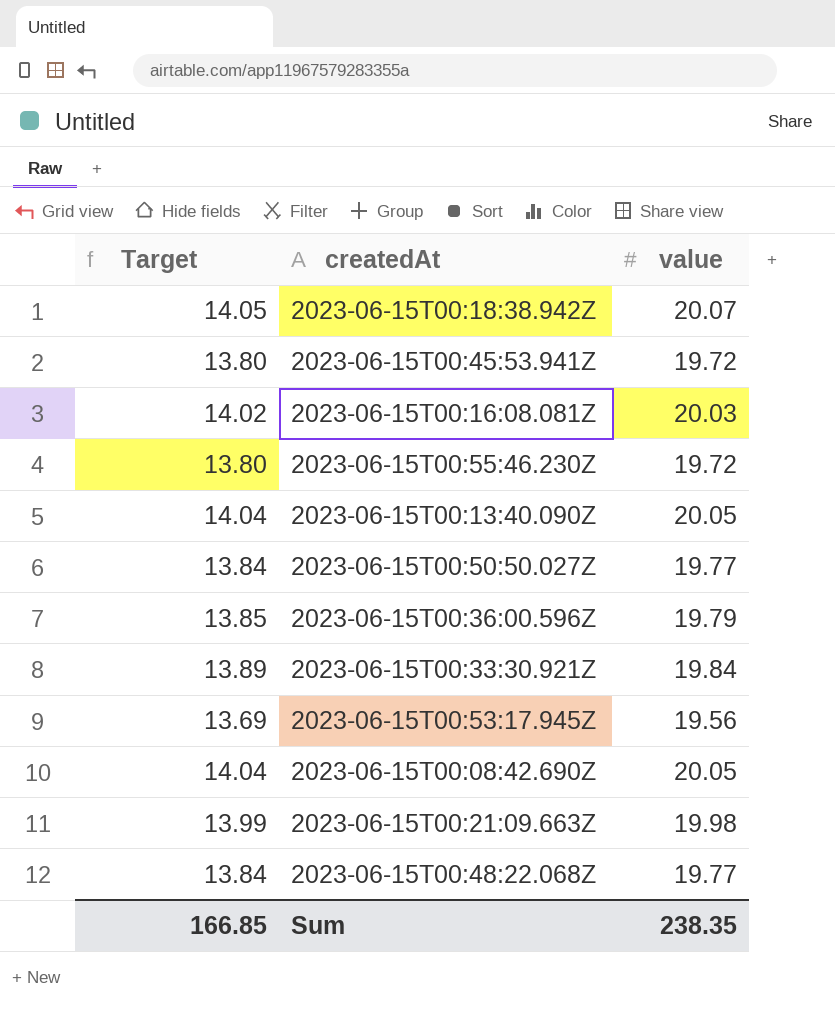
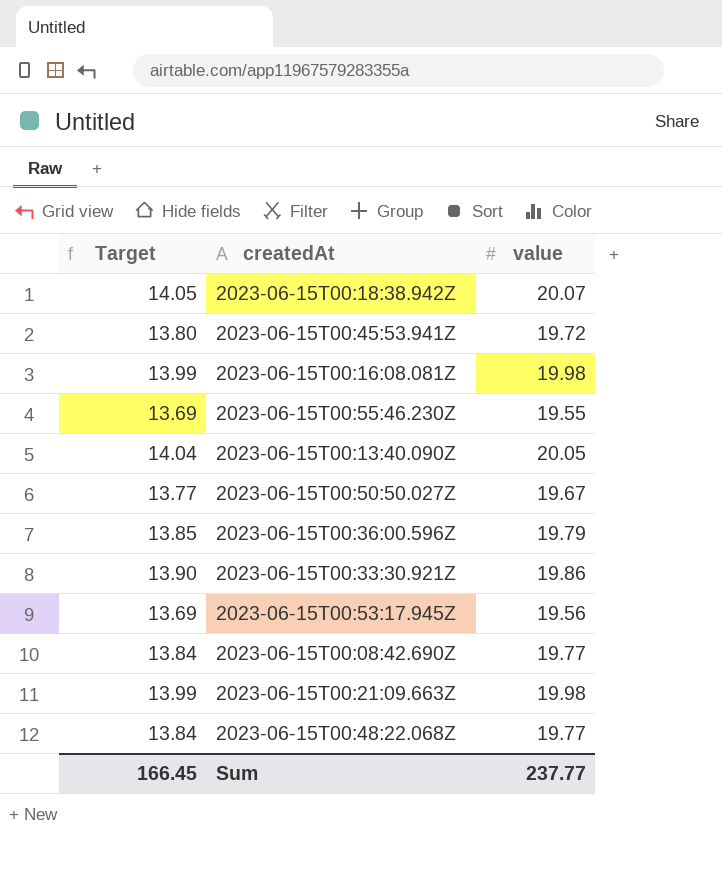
2023-06-15T00:16:08.081Z | Target: 14.02 -> 13.99
2023-06-15T00:16:08.081Z | value: 20.03 -> 19.98
2023-06-15T00:55:46.230Z | Target: 13.80 -> 13.69
2023-06-15T00:55:46.230Z | value: 19.72 -> 19.55
2023-06-15T00:50:50.027Z | Target: 13.84 -> 13.77
2023-06-15T00:50:50.027Z | value: 19.77 -> 19.67
2023-06-15T00:33:30.921Z | Target: 13.89 -> 13.90
2023-06-15T00:33:30.921Z | value: 19.84 -> 19.86
2023-06-15T00:08:42.690Z | Target: 14.04 -> 13.84
2023-06-15T00:08:42.690Z | value: 20.05 -> 19.77
Sum | Target: 166.85 -> 166.45
Sum | value: 238.35 -> 237.77

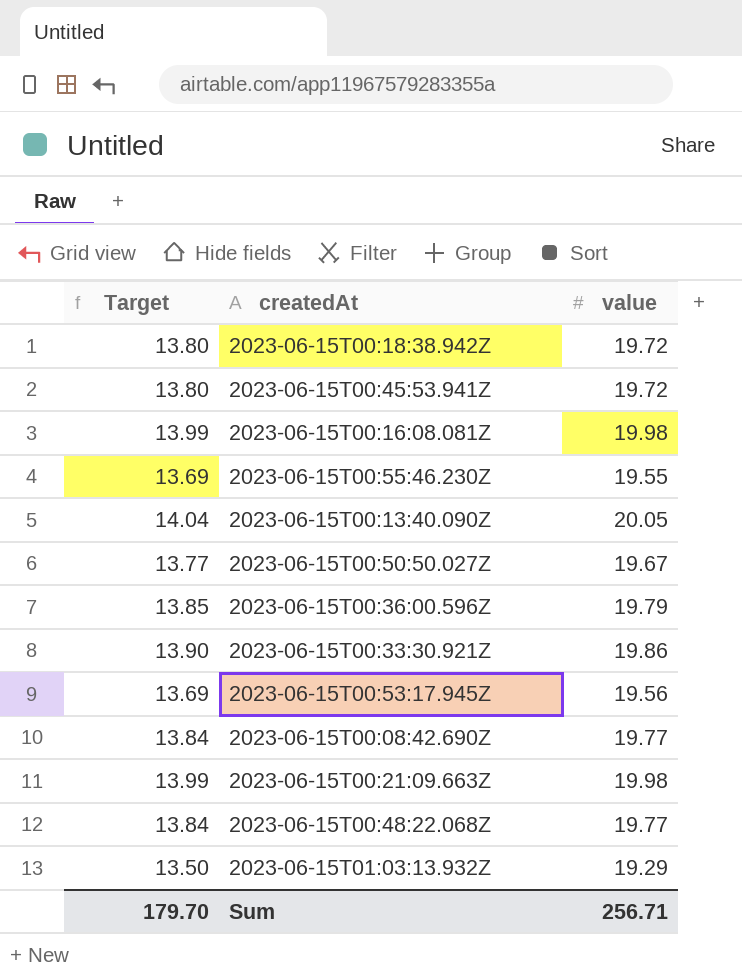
2023-06-15T00:18:38.942Z | Target: 14.05 -> 13.80
2023-06-15T00:18:38.942Z | value: 20.07 -> 19.72
row 2023-06-15T01:03:13.932Z: none -> 13.50 | 19.29
Sum | Target: 166.45 -> 179.70
Sum | value: 237.77 -> 256.71

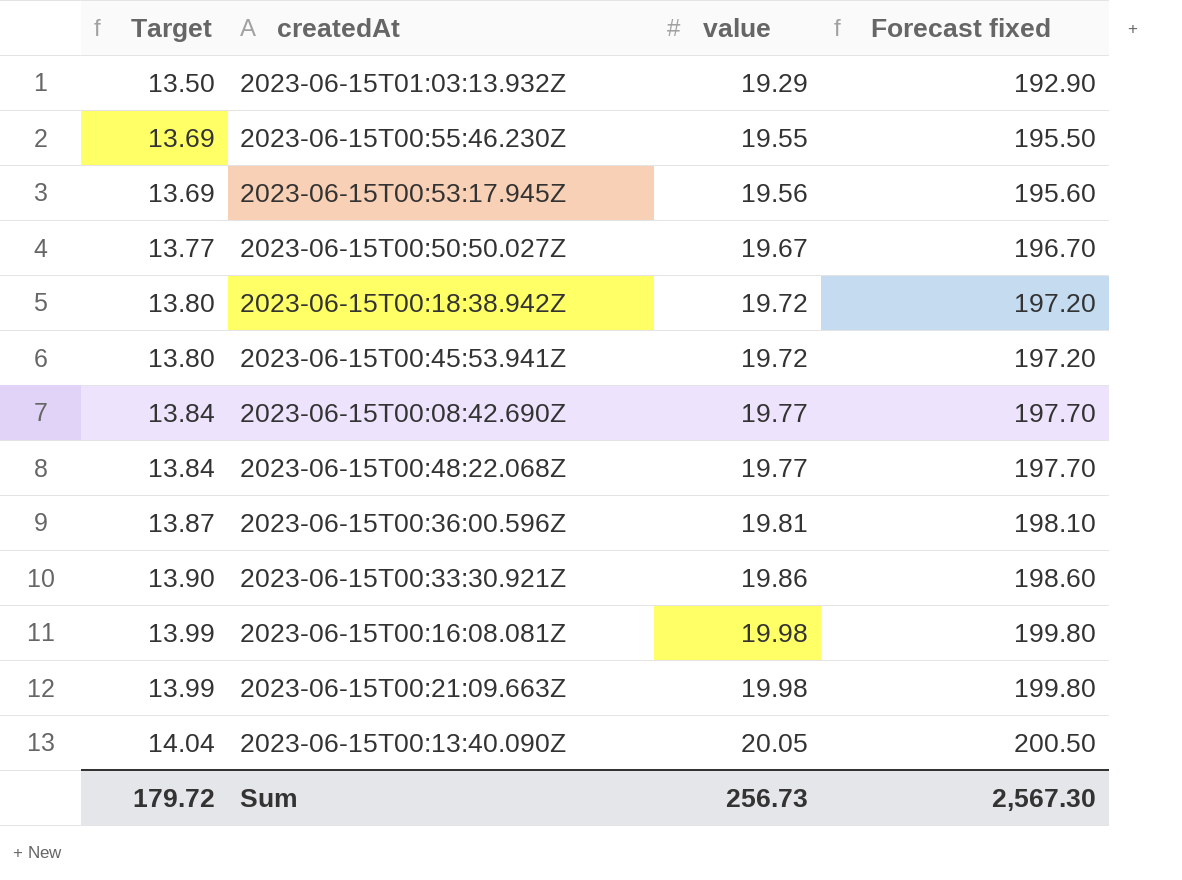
row order: none -> Target ascending
column Forecast fixed | formula: none -> [value] * 10
2023-06-15T00:36:00.596Z | Target: 13.85 -> 13.87
2023-06-15T00:36:00.596Z | value: 19.79 -> 19.81
Sum | Target: 179.70 -> 179.72
Sum | value: 256.71 -> 256.73

